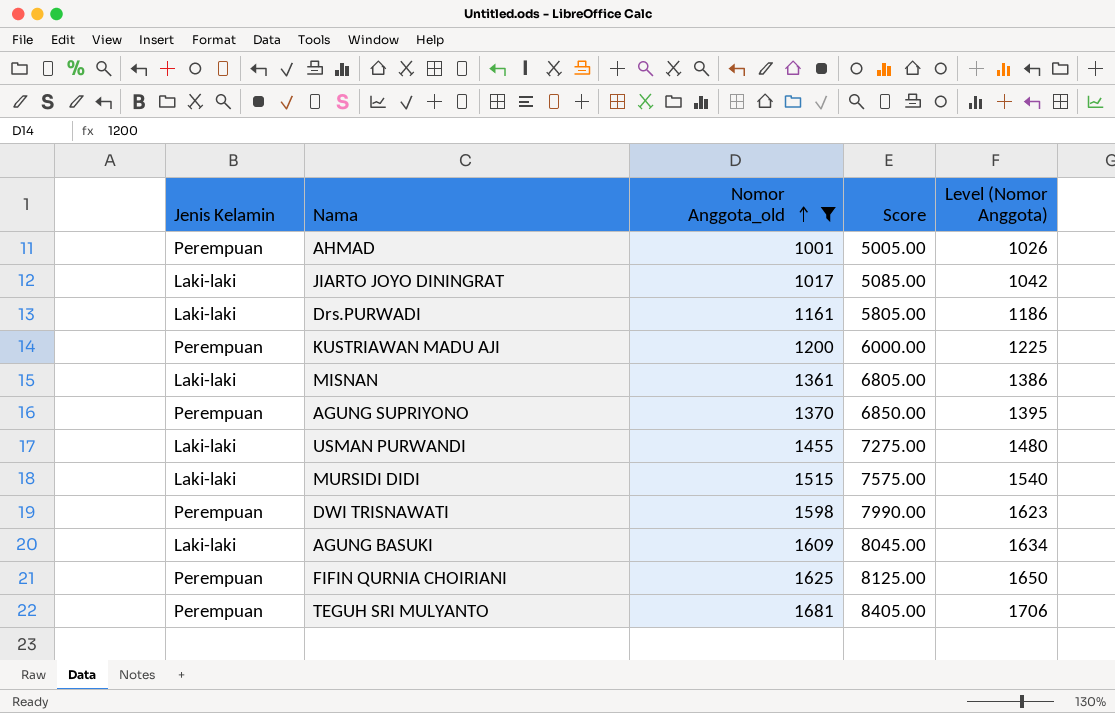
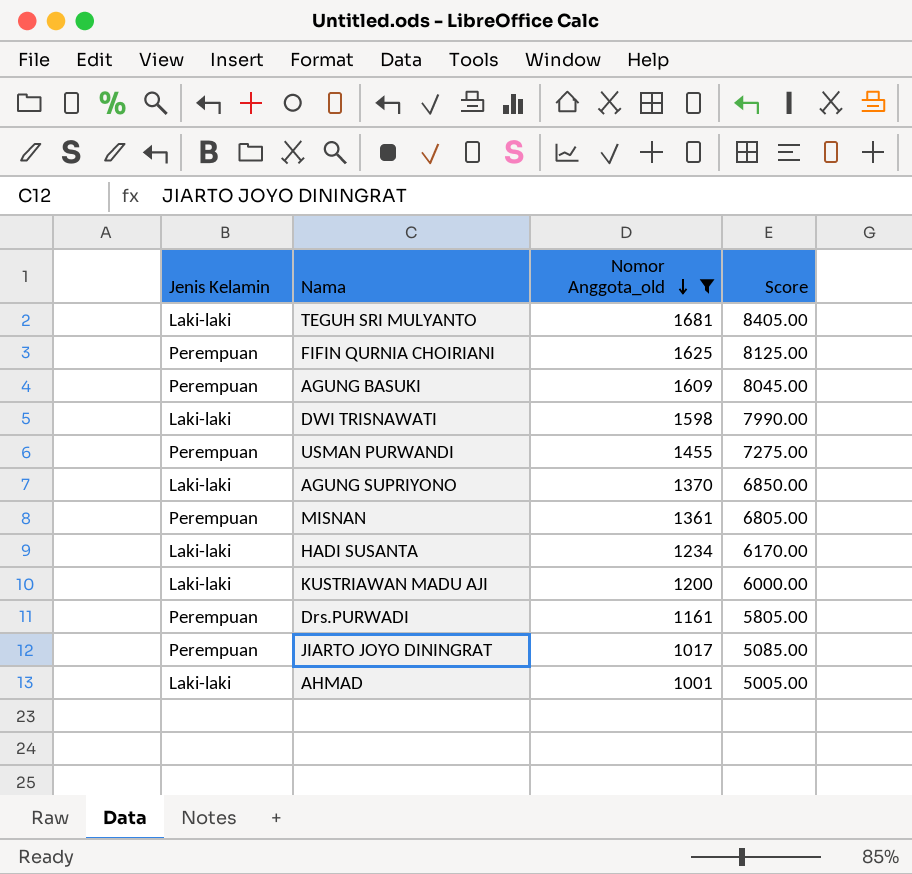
row order: Nomor Anggota_old ascending -> Nomor Anggota_old descending
column Level (Nomor Anggota) | formula: [Nomor Anggota_old] + 25 -> none
row MURSIDI DIDI: Laki-laki | 1515 | 7575.00 | 1540 -> none
TEGUH SRI MULYANTO | Jenis Kelamin: Perempuan -> Laki-laki
AGUNG BASUKI | Jenis Kelamin: Laki-laki -> Perempuan
DWI TRISNAWATI | Jenis Kelamin: Perempuan -> Laki-laki
USMAN PURWANDI | Jenis Kelamin: Laki-laki -> Perempuan
AGUNG SUPRIYONO | Jenis Kelamin: Perempuan -> Laki-laki
MISNAN | Jenis Kelamin: Laki-laki -> Perempuan
row HADI SUSANTA: none -> Laki-laki | 1234 | 6170.00
KUSTRIAWAN MADU AJI | Jenis Kelamin: Perempuan -> Laki-laki
Drs.PURWADI | Jenis Kelamin: Laki-laki -> Perempuan
JIARTO JOYO DININGRAT | Jenis Kelamin: Laki-laki -> Perempuan
AHMAD | Jenis Kelamin: Perempuan -> Laki-laki

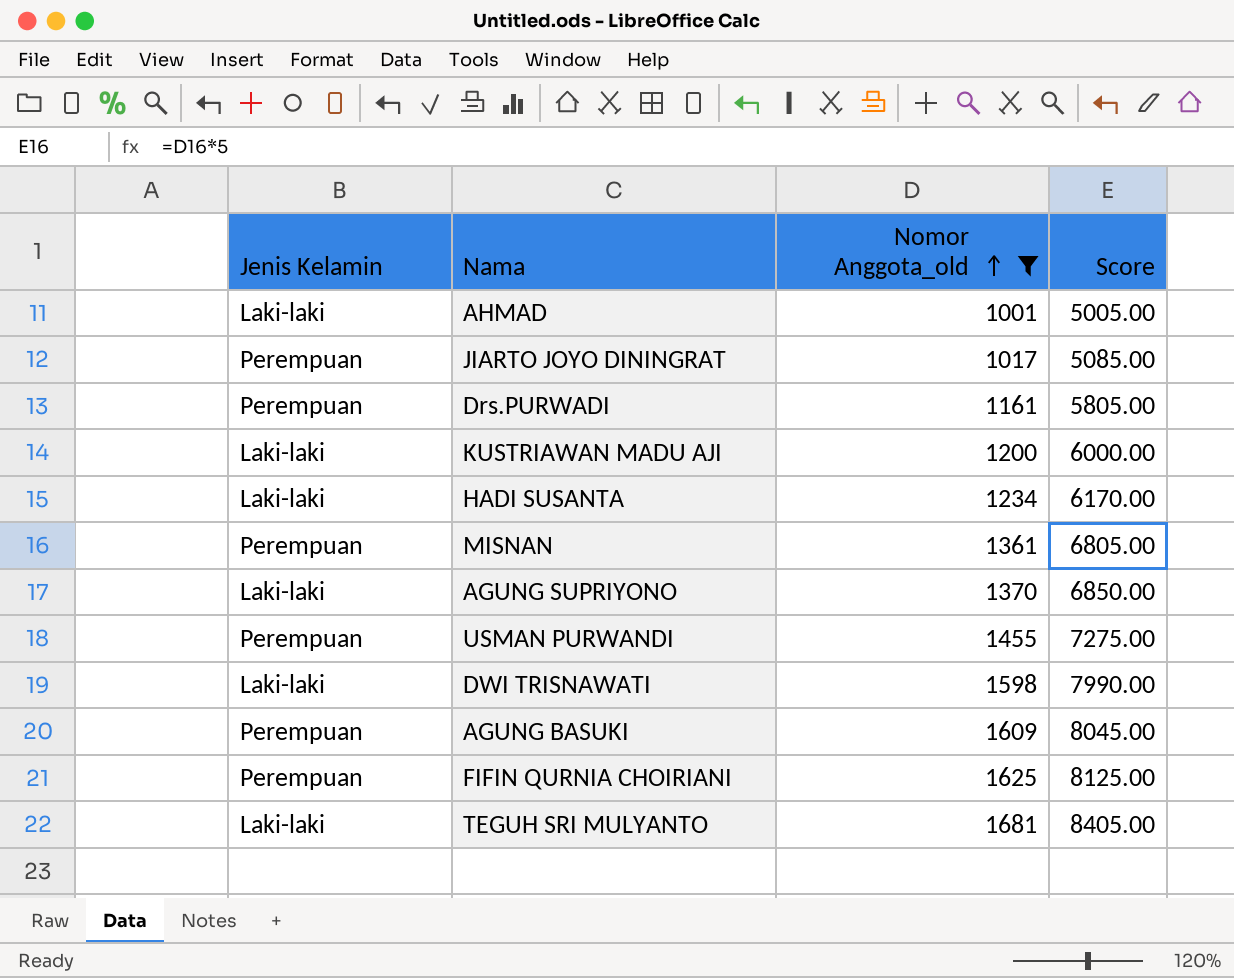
row order: Nomor Anggota_old descending -> Nomor Anggota_old ascending

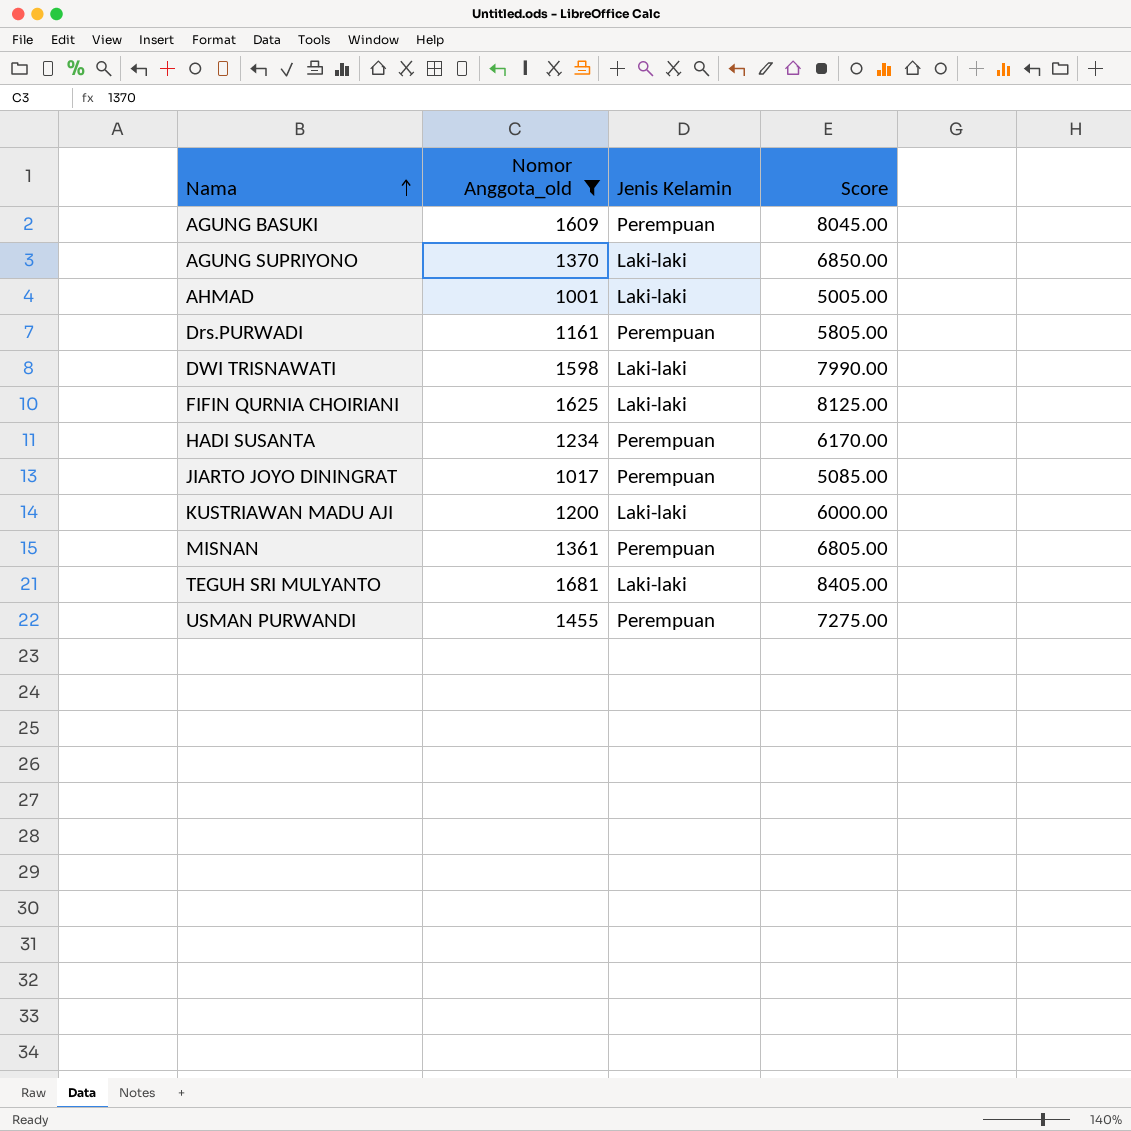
row order: Nomor Anggota_old ascending -> Nama ascending
column Jenis Kelamin | position: 1 -> 3
FIFIN QURNIA CHOIRIANI | Jenis Kelamin: Perempuan -> Laki-laki
HADI SUSANTA | Jenis Kelamin: Laki-laki -> Perempuan

